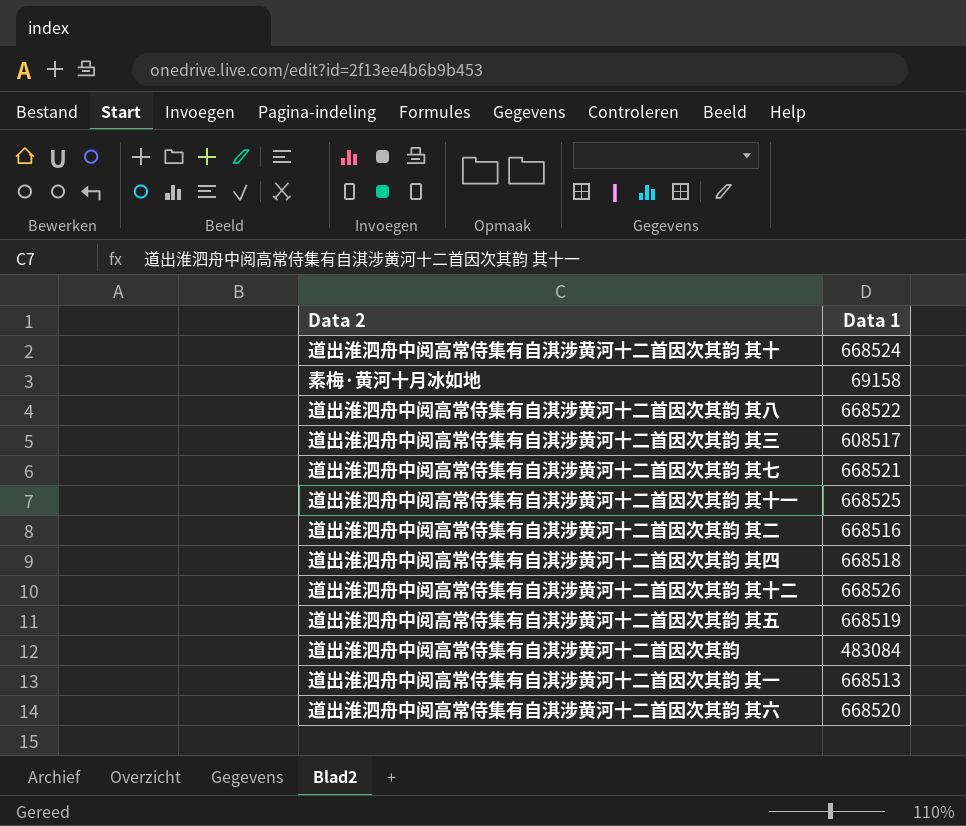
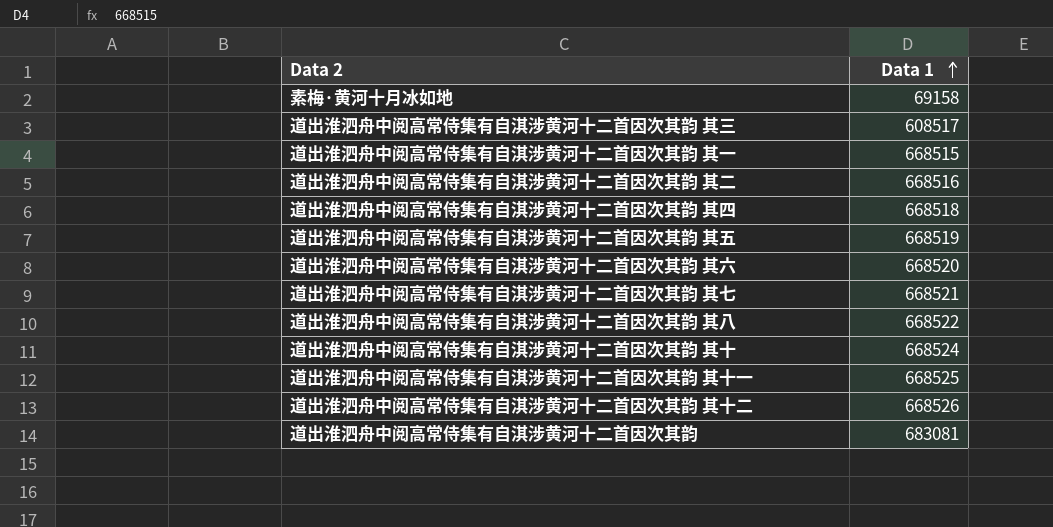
row order: none -> Data 1 ascending
道出淮泗舟中阅高常侍集有自淇涉黄河十二首因次其韵 其一 | Data 1: 668513 -> 668515
道出淮泗舟中阅高常侍集有自淇涉黄河十二首因次其韵 | Data 1: 483084 -> 683081

